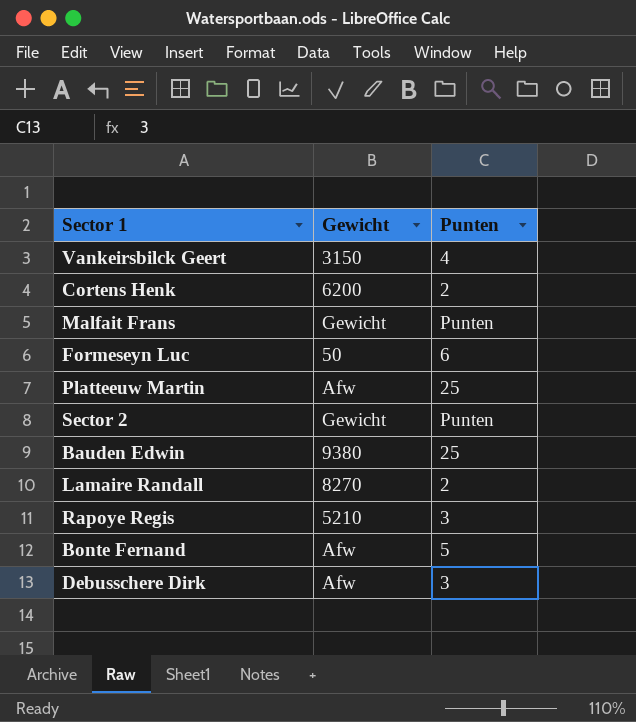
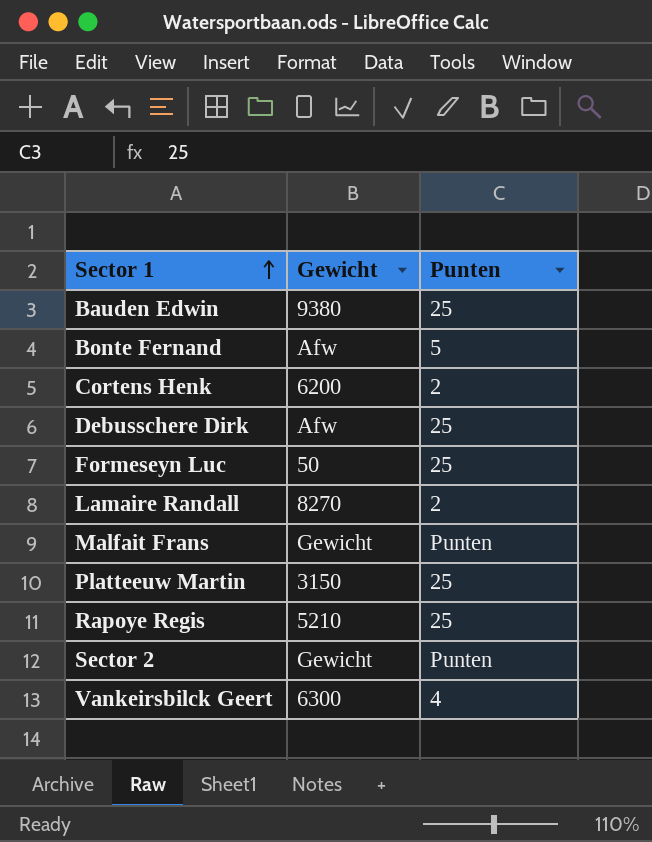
row order: none -> Sector 1 ascending
Debusschere Dirk | Punten: 3 -> 25
Formeseyn Luc | Punten: 6 -> 25
Platteeuw Martin | Gewicht: Afw -> 3150
Rapoye Regis | Punten: 3 -> 25
Vankeirsbilck Geert | Gewicht: 3150 -> 6300

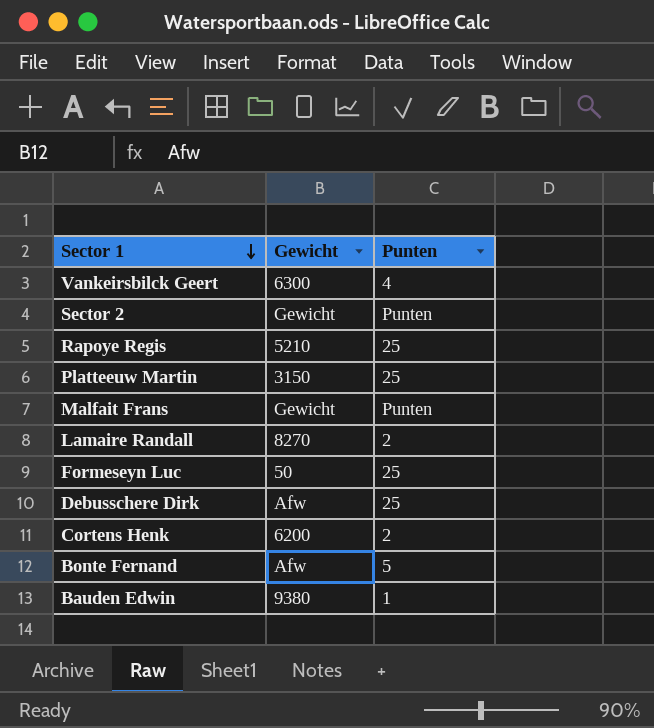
row order: Sector 1 ascending -> Sector 1 descending
Bauden Edwin | Punten: 25 -> 1

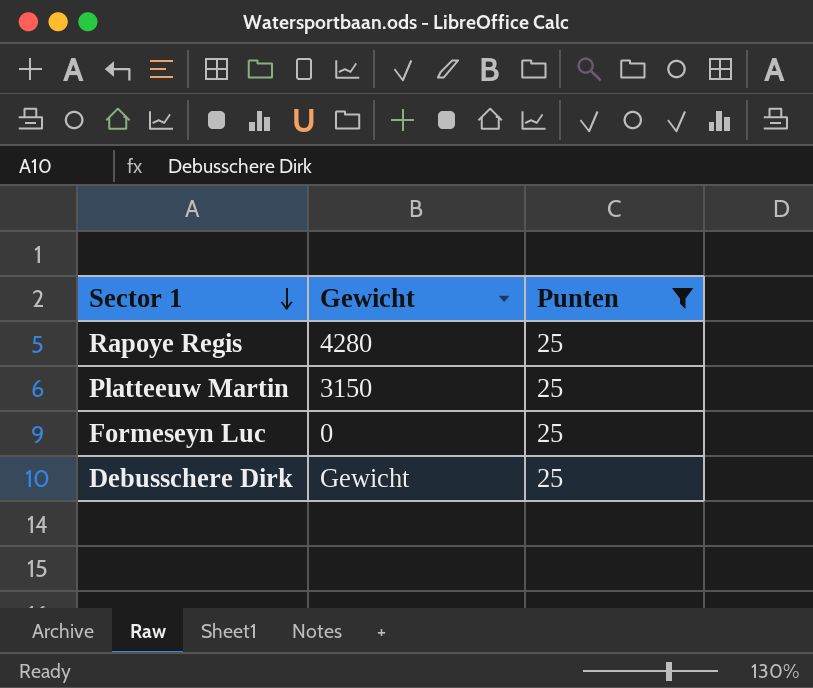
filter: none -> Punten = 25
Rapoye Regis | Gewicht: 5210 -> 4280
Formeseyn Luc | Gewicht: 50 -> 0
Debusschere Dirk | Gewicht: Afw -> Gewicht

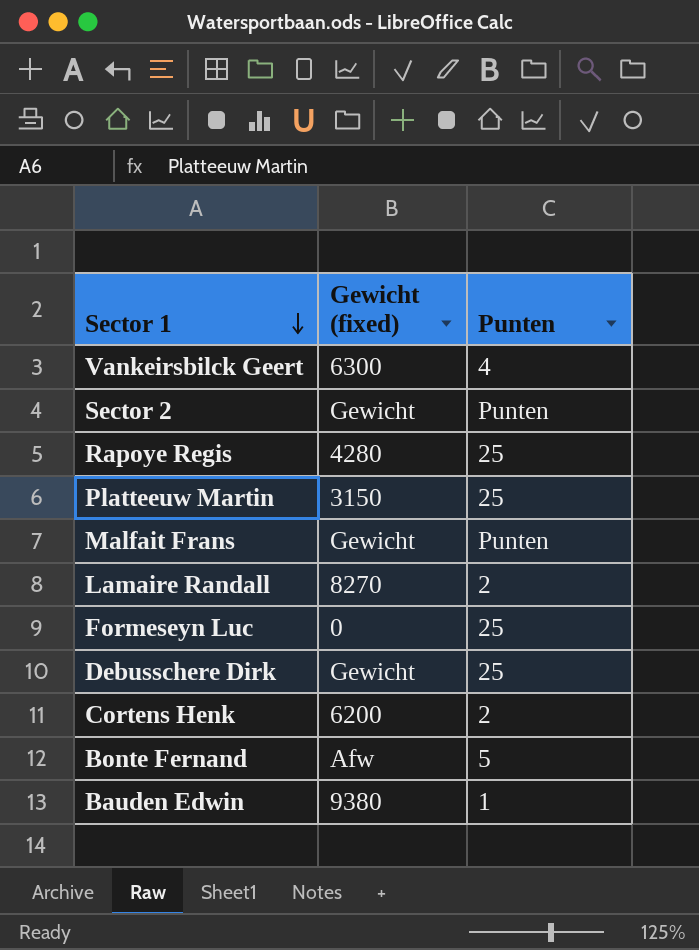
filter: Punten = 25 -> none
column name: Gewicht -> Gewicht (fixed)

